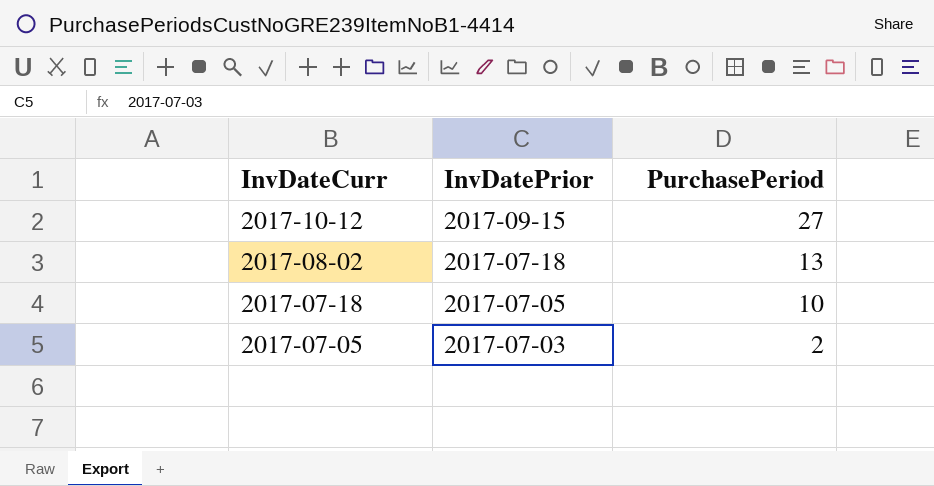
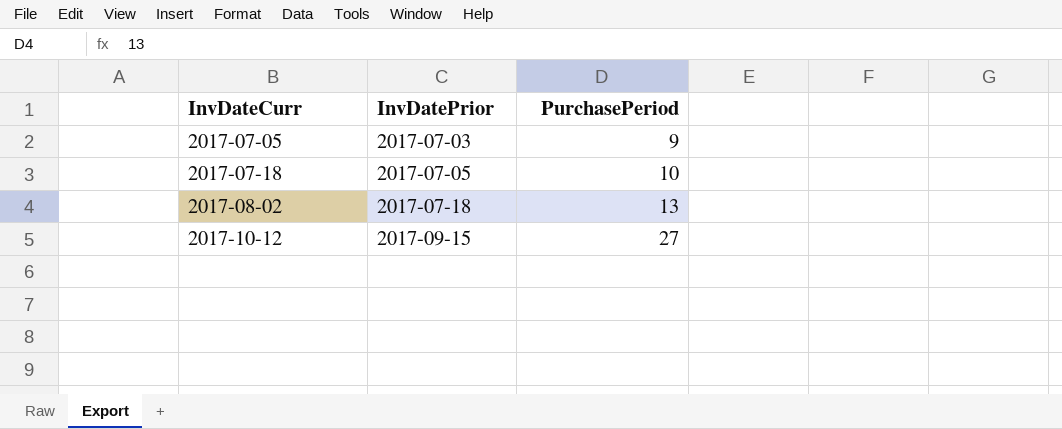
row order: InvDateCurr descending -> InvDateCurr ascending
2017-07-05 | PurchasePeriod: 2 -> 9

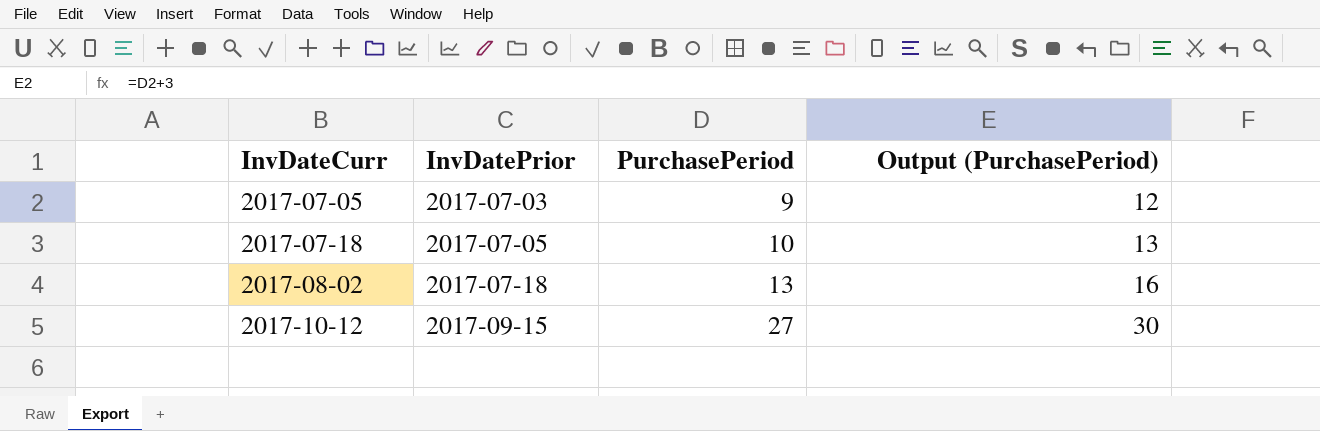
column Output (PurchasePeriod) | formula: none -> [PurchasePeriod] + 3

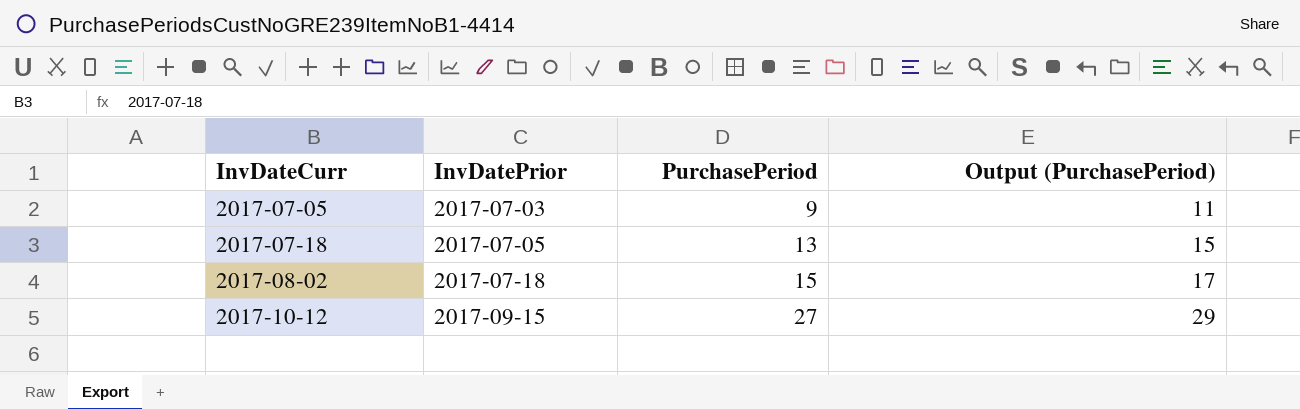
column Output (PurchasePeriod) | formula: [PurchasePeriod] + 3 -> [PurchasePeriod] + 2
2017-07-18 | PurchasePeriod: 10 -> 13
2017-08-02 | PurchasePeriod: 13 -> 15

